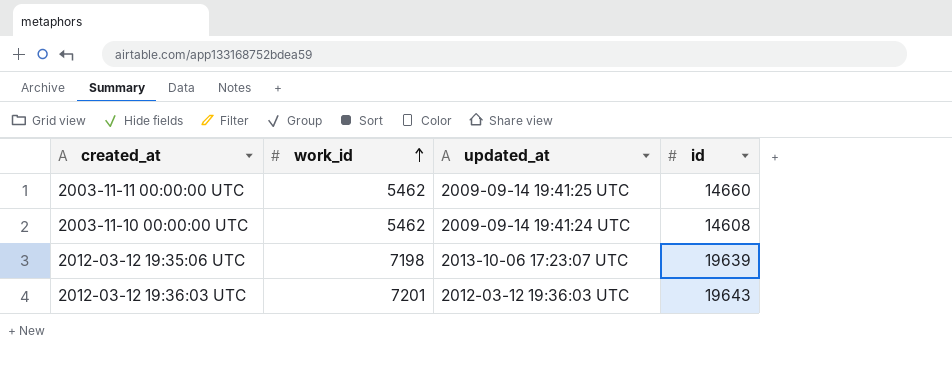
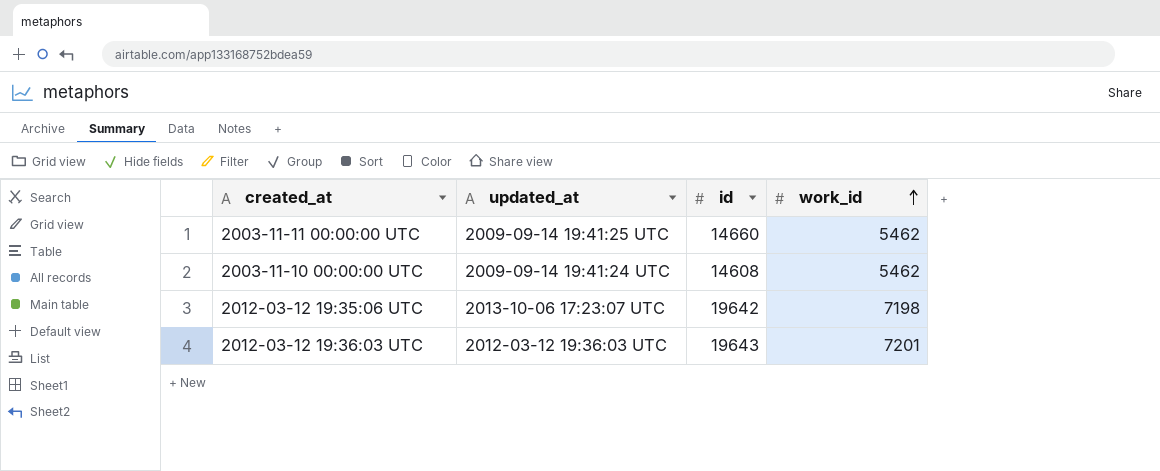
column work_id | position: 2 -> 4
2012-03-12 19:35:06 UTC | id: 19639 -> 19642

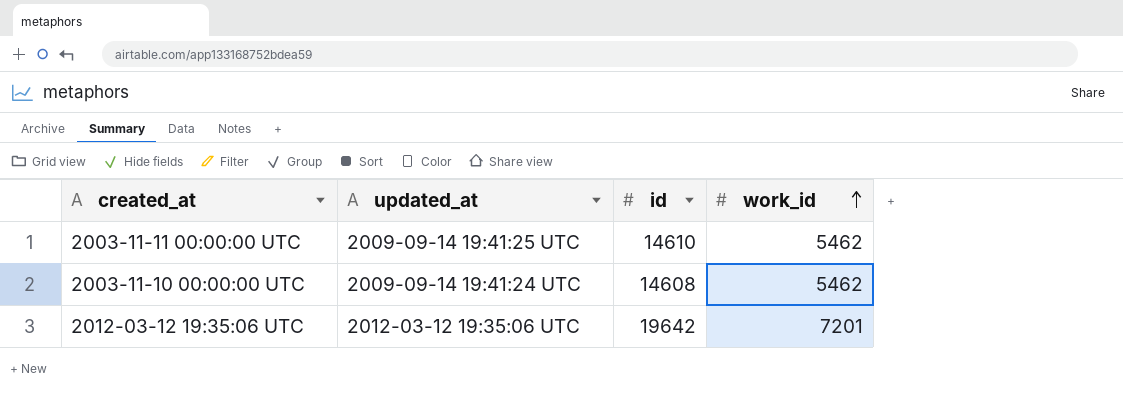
row 2012-03-12 19:36:03 UTC: 2012-03-12 19:36:03 UTC | 19643 | 7201 -> none
2003-11-11 00:00:00 UTC | id: 14660 -> 14610
2012-03-12 19:35:06 UTC | updated_at: 2013-10-06 17:23:07 UTC -> 2012-03-12 19:35:06 UTC
2012-03-12 19:35:06 UTC | work_id: 7198 -> 7201

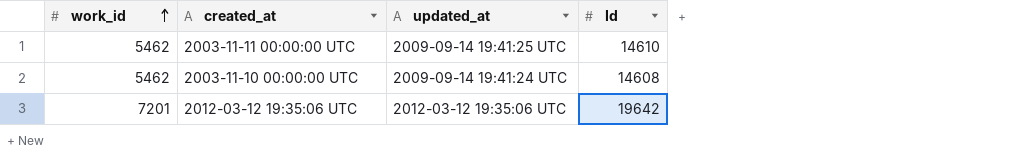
column work_id | position: 4 -> 1
column name: id -> Id

